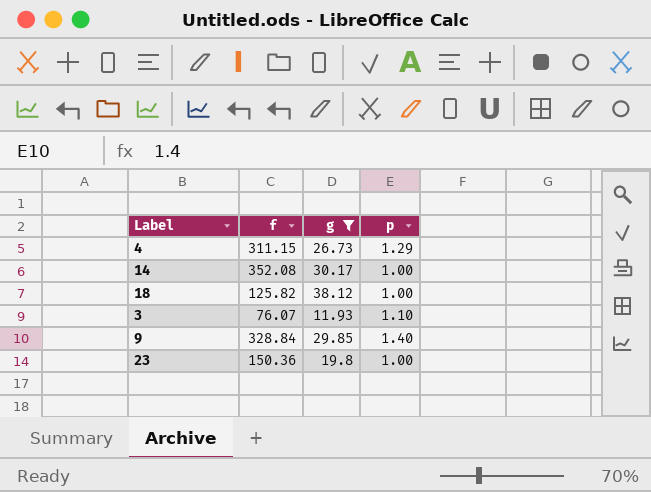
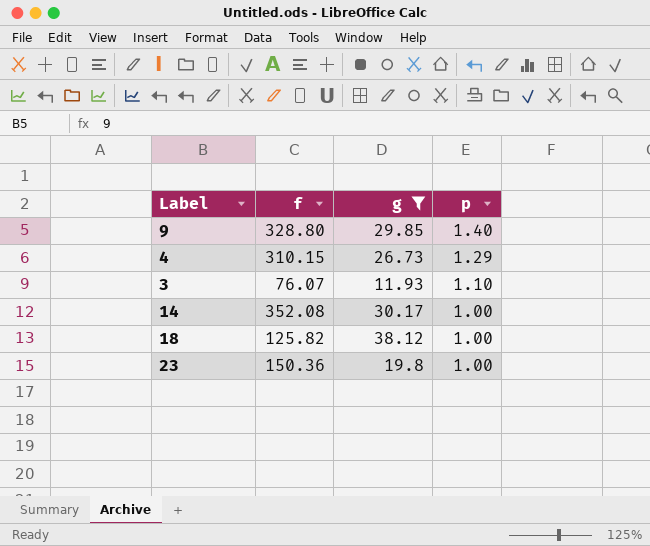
row order: none -> p descending
9 | f: 328.84 -> 328.80
4 | f: 311.15 -> 310.15

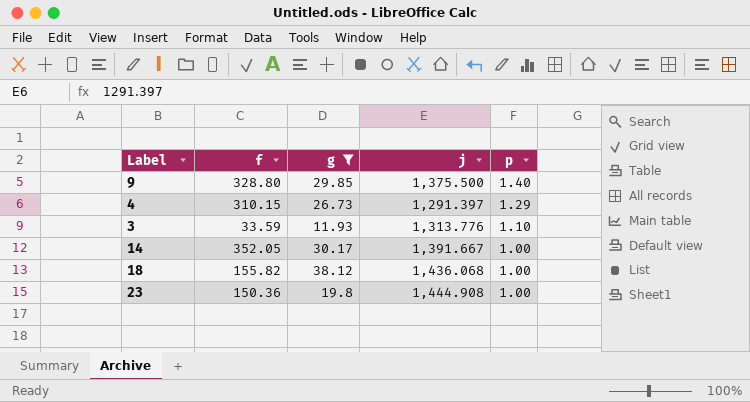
column j | position: none -> 4
3 | f: 76.07 -> 33.59
14 | f: 352.08 -> 352.05
18 | f: 125.82 -> 155.82

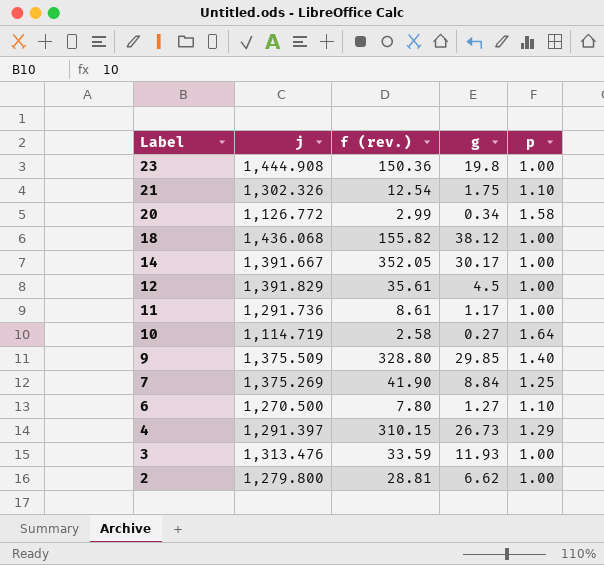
filter: g >= 11.93 -> none
row order: p descending -> Label descending
column j | position: 4 -> 2
column name: f -> f (rev.)
9 | j: 1,375.500 -> 1,375.509
3 | j: 1,313.776 -> 1,313.476
3 | p: 1.10 -> 1.00

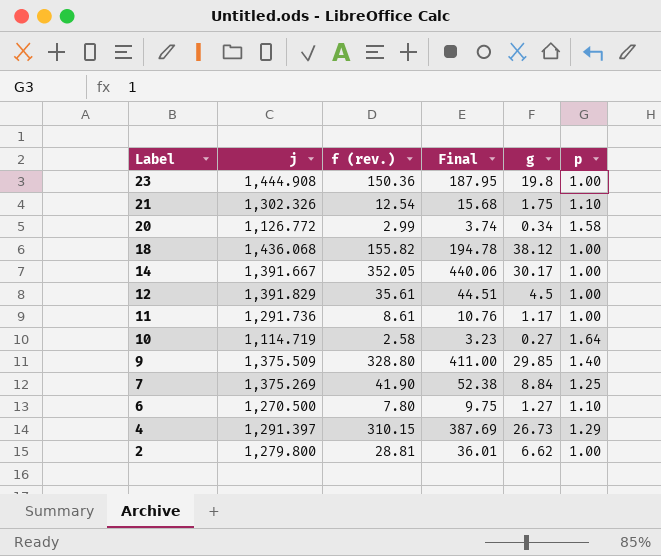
column Final | formula: none -> [f (rev.)] * 1.25
row 3: 1,313.476 | 33.59 | 11.93 | 1.00 -> none

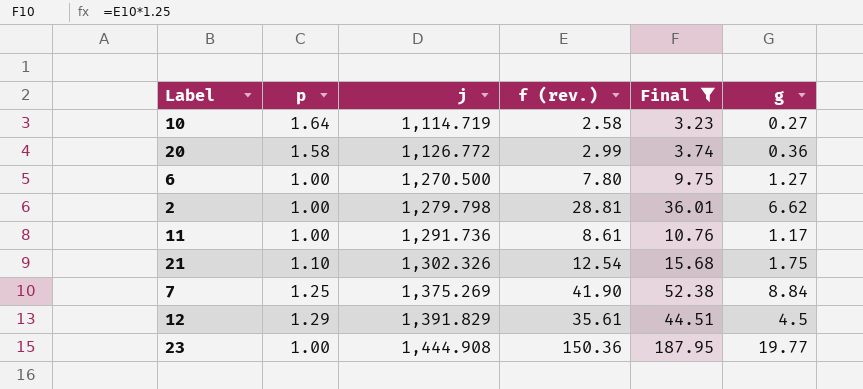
filter: none -> Final <= 187.95
row order: Label descending -> j ascending
column p | position: 6 -> 2
20 | g: 0.34 -> 0.36
6 | p: 1.10 -> 1.00
2 | j: 1,279.800 -> 1,279.798
12 | p: 1.00 -> 1.29
23 | g: 19.8 -> 19.77

